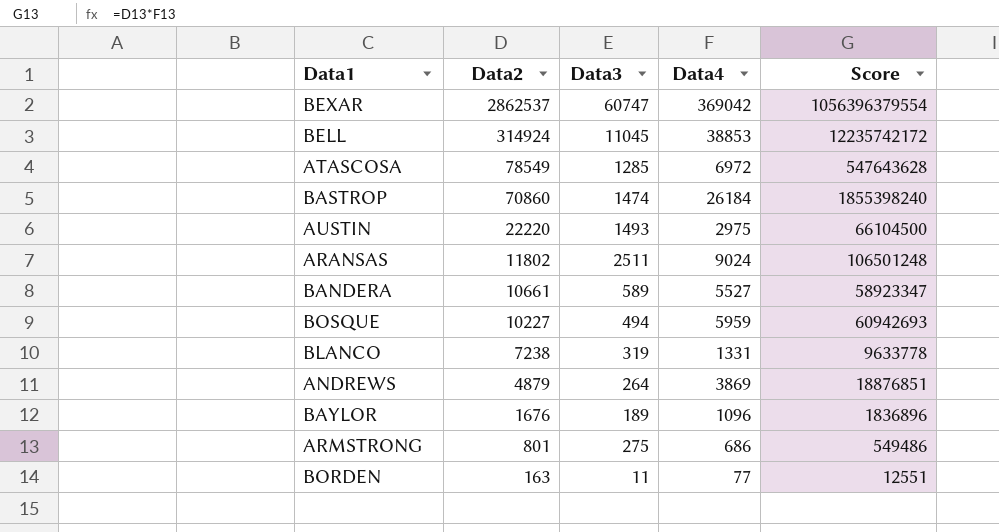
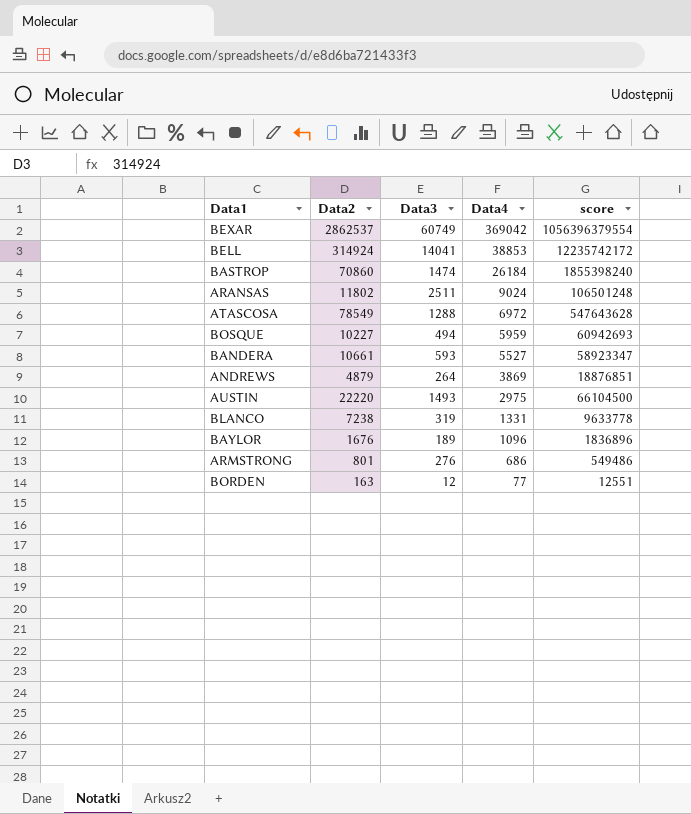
row order: Data2 descending -> Data4 descending
column name: Score -> score
BEXAR | Data3: 60747 -> 60749
BELL | Data3: 11045 -> 14041
ATASCOSA | Data3: 1285 -> 1288
BANDERA | Data3: 589 -> 593
ARMSTRONG | Data3: 275 -> 276
BORDEN | Data3: 11 -> 12

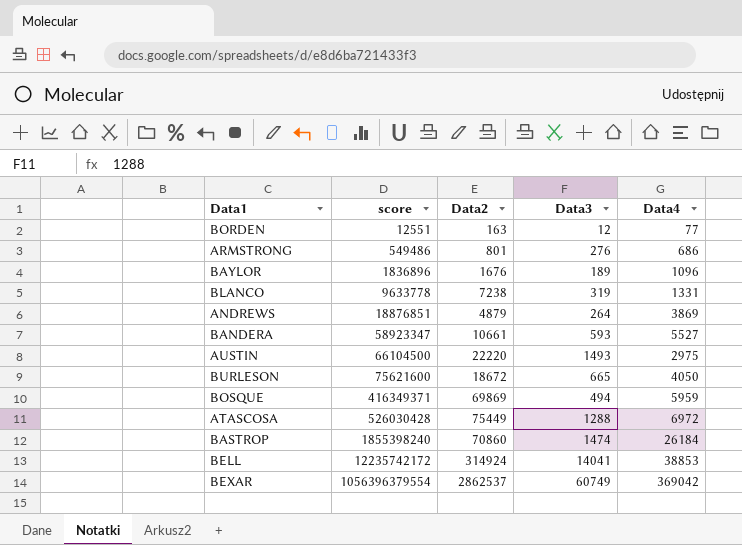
row order: Data4 descending -> score ascending
column score | position: 5 -> 2
row ARANSAS: 11802 | 2511 | 9024 | 106501248 -> none
row BURLESON: none -> 75621600 | 18672 | 665 | 4050
BOSQUE | score: 60942693 -> 416349371
BOSQUE | Data2: 10227 -> 69869
ATASCOSA | score: 547643628 -> 526030428
ATASCOSA | Data2: 78549 -> 75449

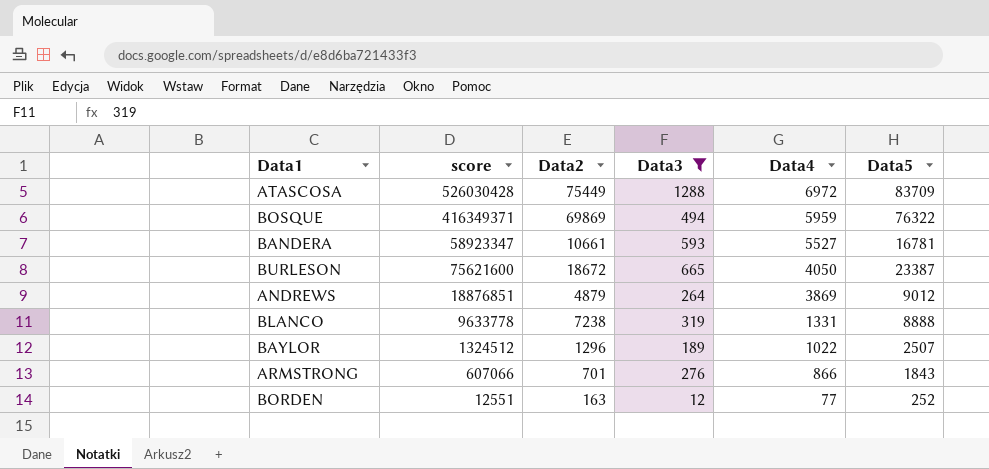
filter: none -> Data3 <= 1288
row order: score ascending -> Data4 descending
column Data5 | formula: none -> [Data2] + [Data3] + [Data4]
BAYLOR | score: 1836896 -> 1324512
BAYLOR | Data2: 1676 -> 1296
BAYLOR | Data4: 1096 -> 1022
ARMSTRONG | score: 549486 -> 607066
ARMSTRONG | Data2: 801 -> 701
ARMSTRONG | Data4: 686 -> 866

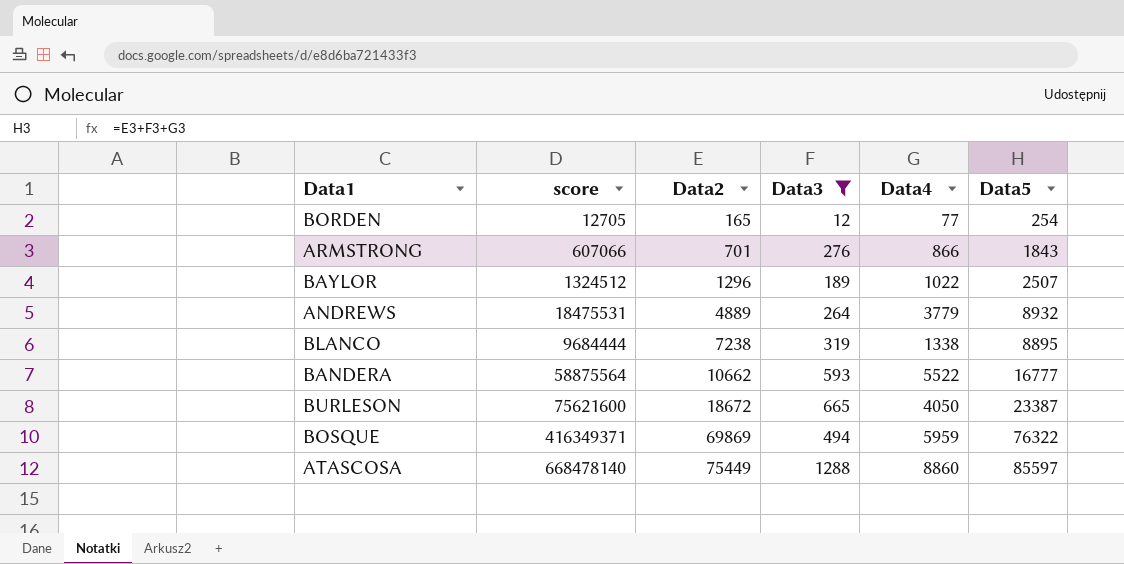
row order: Data4 descending -> Data2 ascending
BORDEN | score: 12551 -> 12705
BORDEN | Data2: 163 -> 165
BORDEN | Data5: 252 -> 254
ANDREWS | score: 18876851 -> 18475531
ANDREWS | Data2: 4879 -> 4889
ANDREWS | Data4: 3869 -> 3779
ANDREWS | Data5: 9012 -> 8932
BLANCO | score: 9633778 -> 9684444
BLANCO | Data4: 1331 -> 1338
BLANCO | Data5: 8888 -> 8895
BANDERA | score: 58923347 -> 58875564
BANDERA | Data2: 10661 -> 10662
BANDERA | Data4: 5527 -> 5522
BANDERA | Data5: 16781 -> 16777
ATASCOSA | score: 526030428 -> 668478140
ATASCOSA | Data4: 6972 -> 8860
ATASCOSA | Data5: 83709 -> 85597

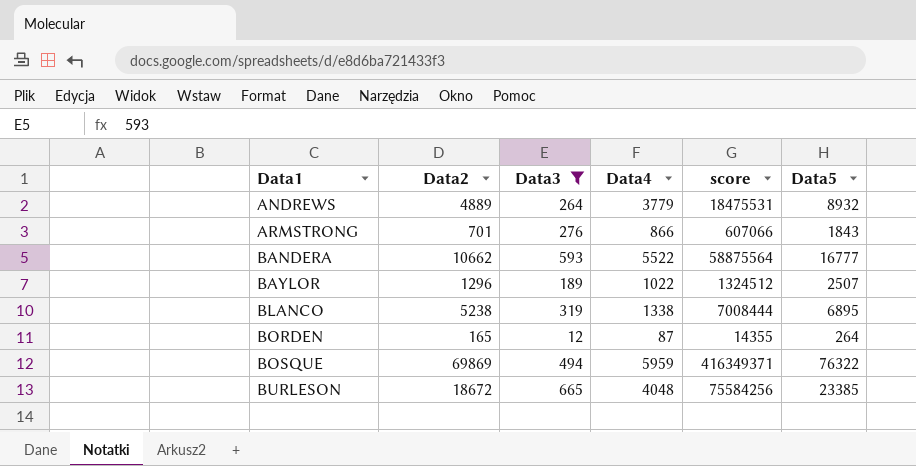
row order: Data2 ascending -> Data1 ascending
column score | position: 2 -> 5
row ATASCOSA: 668478140 | 75449 | 1288 | 8860 | 85597 -> none
BLANCO | Data2: 7238 -> 5238
BLANCO | score: 9684444 -> 7008444
BLANCO | Data5: 8895 -> 6895
BORDEN | Data4: 77 -> 87
BORDEN | score: 12705 -> 14355
BORDEN | Data5: 254 -> 264
BURLESON | Data4: 4050 -> 4048
BURLESON | score: 75621600 -> 75584256
BURLESON | Data5: 23387 -> 23385

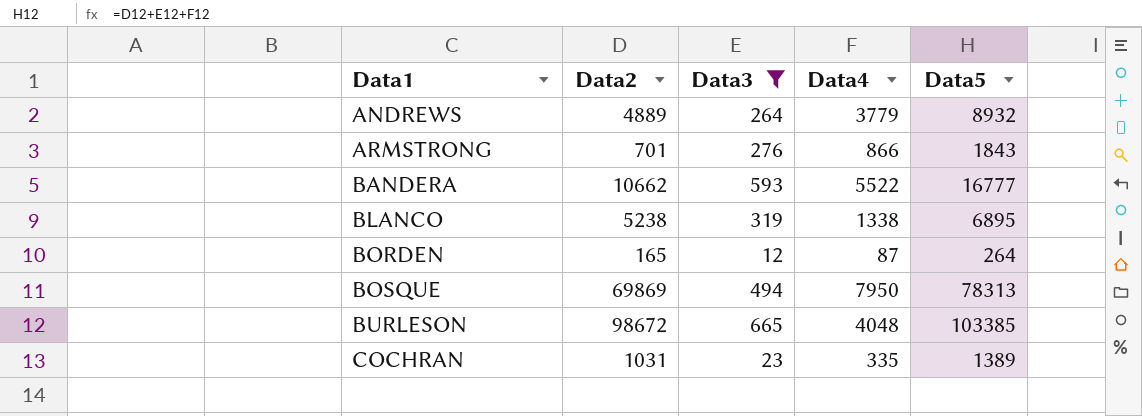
column score | formula: [Data2] * [Data4] -> none
row BAYLOR: 1296 | 189 | 1022 | 1324512 | 2507 -> none
BOSQUE | Data4: 5959 -> 7950
BOSQUE | Data5: 76322 -> 78313
BURLESON | Data2: 18672 -> 98672
BURLESON | Data5: 23385 -> 103385
row COCHRAN: none -> 1031 | 23 | 335 | 1389

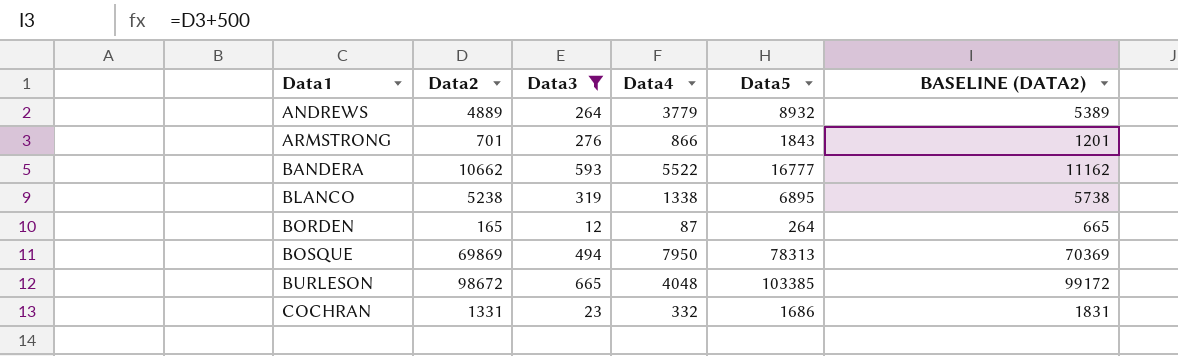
column BASELINE (DATA2) | formula: none -> [Data2] + 500
COCHRAN | Data2: 1031 -> 1331
COCHRAN | Data4: 335 -> 332
COCHRAN | Data5: 1389 -> 1686

